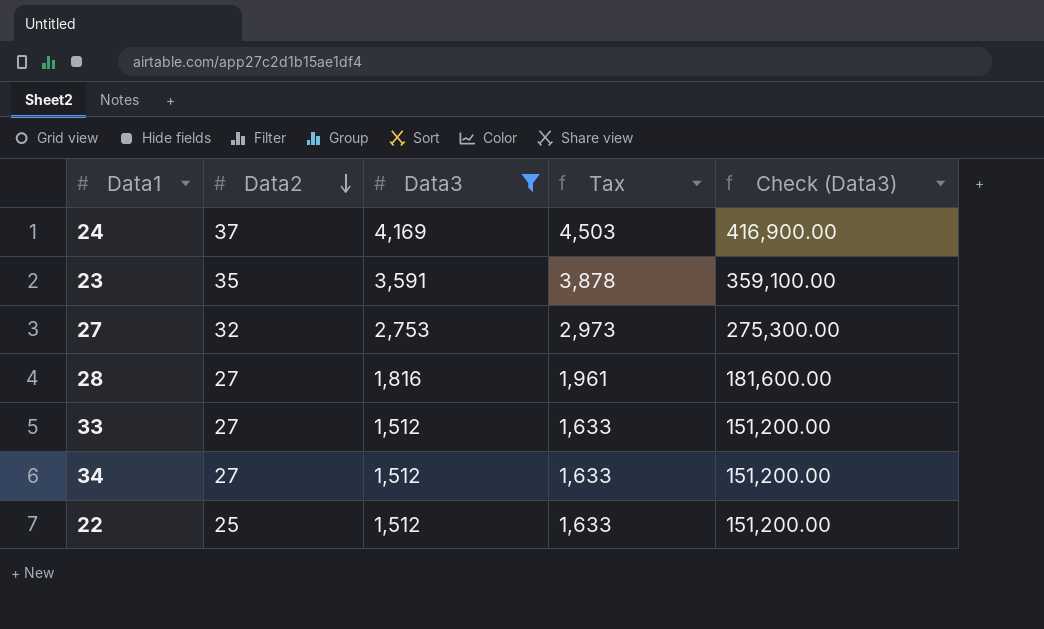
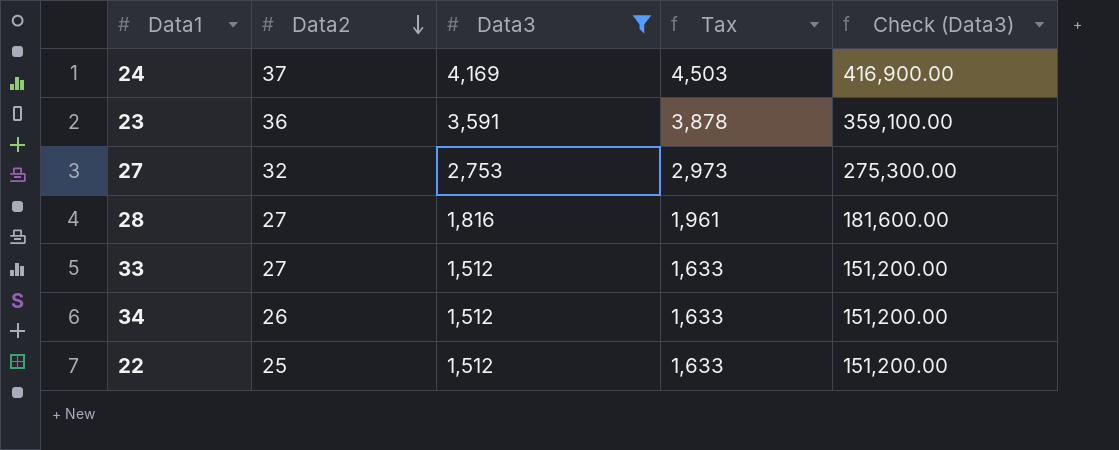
23 | Data2: 35 -> 36
34 | Data2: 27 -> 26

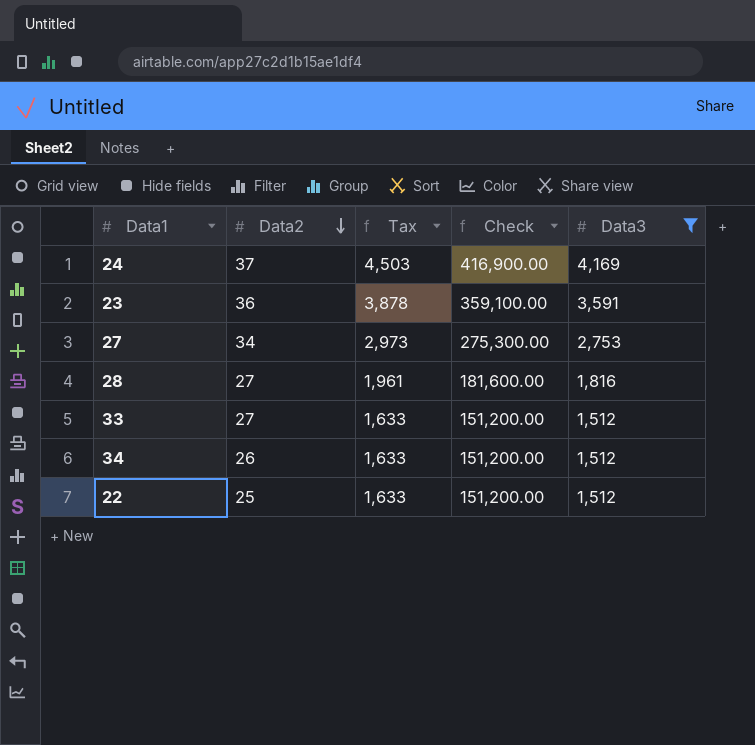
column name: Check (Data3) -> Check
column Data3 | position: 3 -> 5
27 | Data2: 32 -> 34

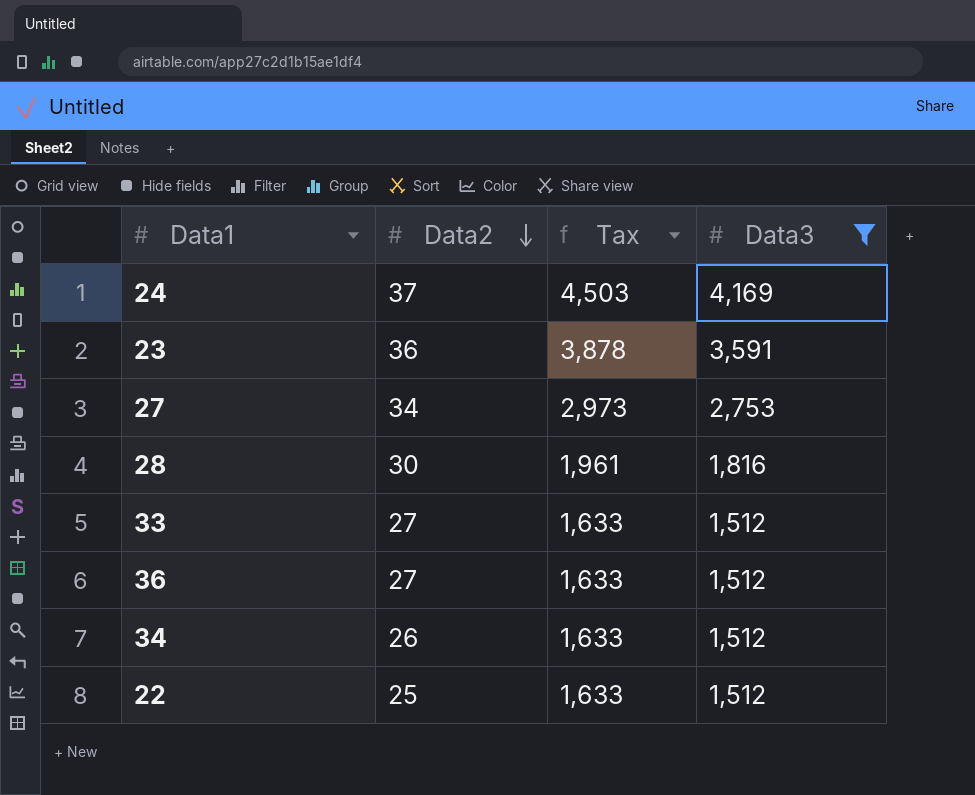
column Check | formula: [Data3] * 100 -> none
28 | Data2: 27 -> 30
row 36: none -> 27 | 1,633 | 1,512

